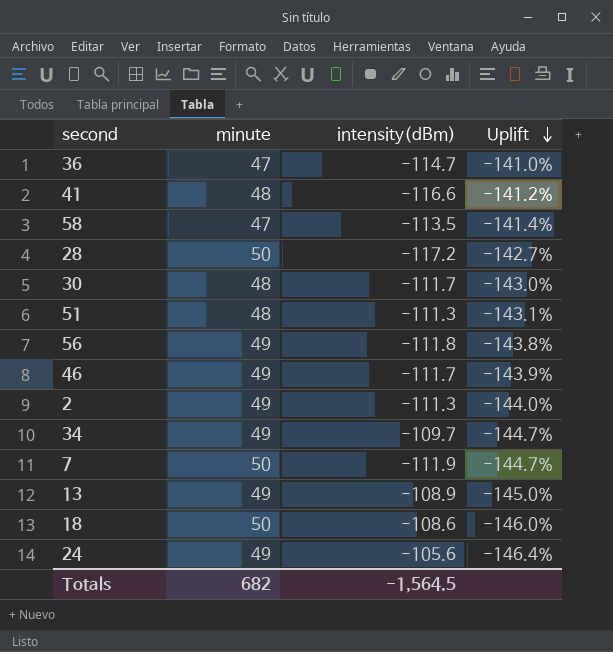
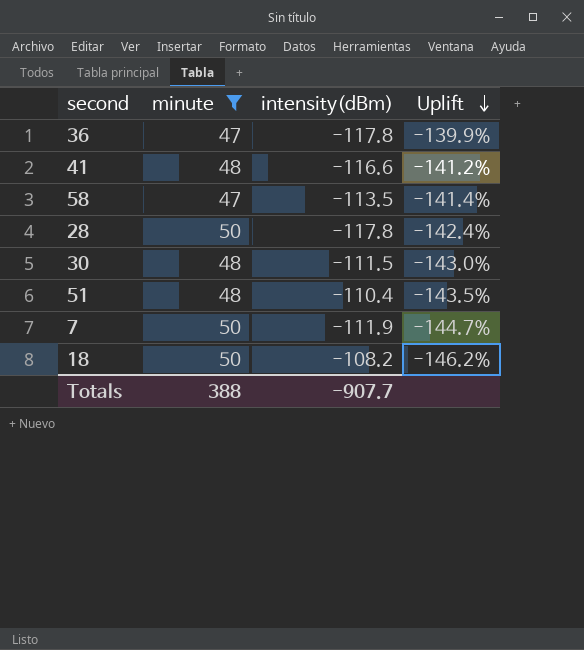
filter: none -> minute != 49
36 | intensity(dBm): -114.7 -> -117.8
36 | Uplift: -141.0% -> -139.9%
28 | intensity(dBm): -117.2 -> -117.8
28 | Uplift: -142.7% -> -142.4%
30 | intensity(dBm): -111.7 -> -111.5
51 | intensity(dBm): -111.3 -> -110.4
51 | Uplift: -143.1% -> -143.5%
18 | intensity(dBm): -108.6 -> -108.2
18 | Uplift: -146.0% -> -146.2%
Totals | minute: 682 -> 388
Totals | intensity(dBm): -1,564.5 -> -907.7

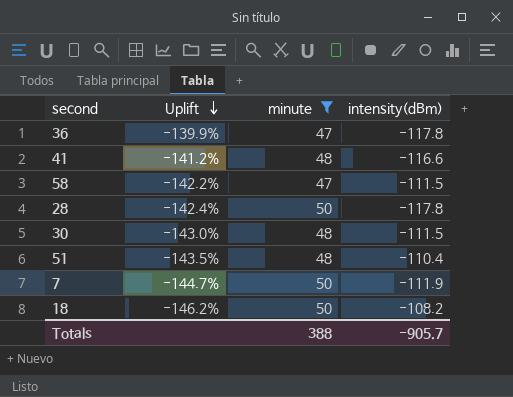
column Uplift | position: 4 -> 2
58 | Uplift: -141.4% -> -142.2%
58 | intensity(dBm): -113.5 -> -111.5
Totals | intensity(dBm): -907.7 -> -905.7

